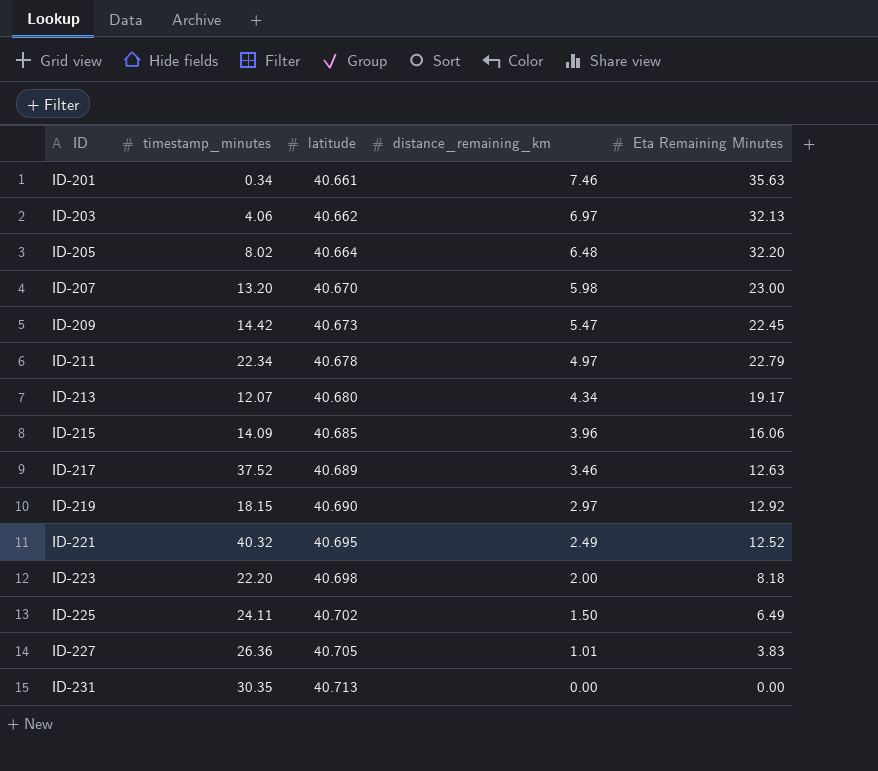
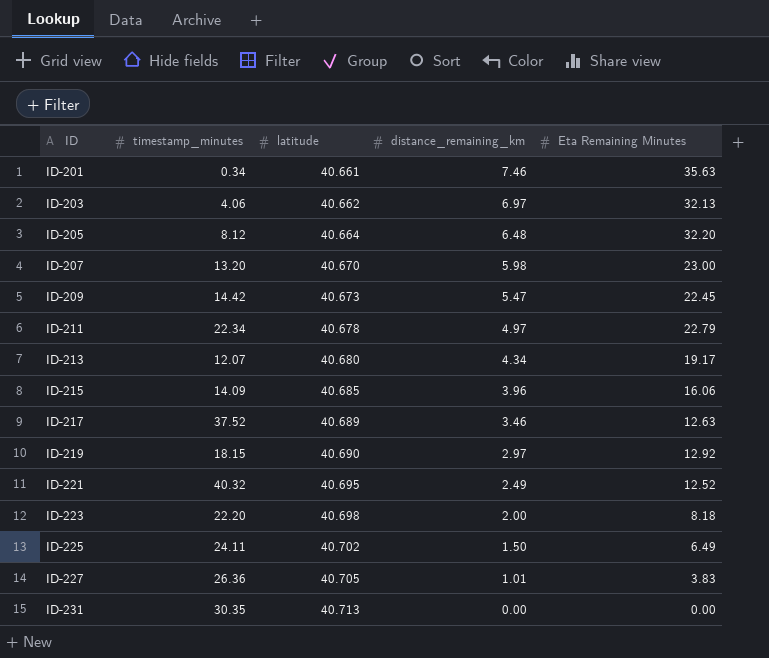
ID-205 | timestamp_minutes: 8.02 -> 8.12

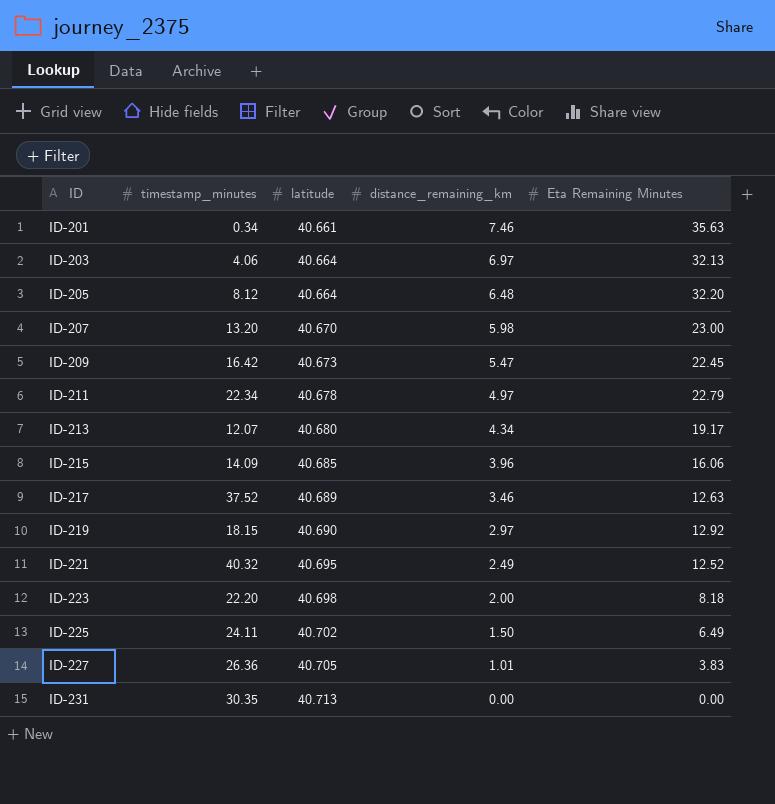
ID-203 | latitude: 40.662 -> 40.664
ID-209 | timestamp_minutes: 14.42 -> 16.42

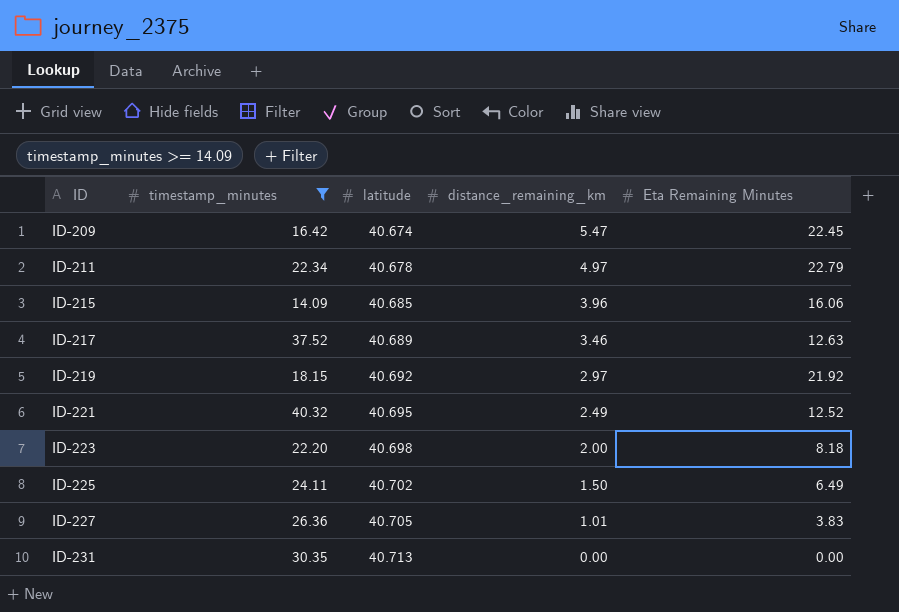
filter: none -> timestamp_minutes >= 14.09
ID-209 | latitude: 40.673 -> 40.674
ID-219 | latitude: 40.690 -> 40.692
ID-219 | Eta Remaining Minutes: 12.92 -> 21.92

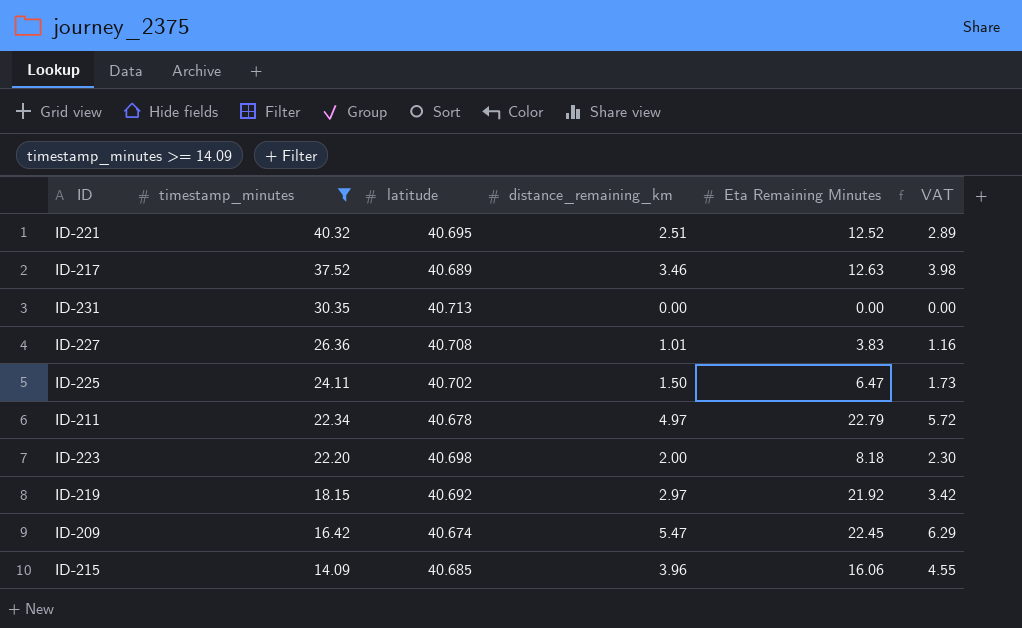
row order: ID ascending -> timestamp_minutes descending
column VAT | formula: none -> [distance_remaining_km] * 1.15
ID-221 | distance_remaining_km: 2.49 -> 2.51
ID-227 | latitude: 40.705 -> 40.708
ID-225 | Eta Remaining Minutes: 6.49 -> 6.47

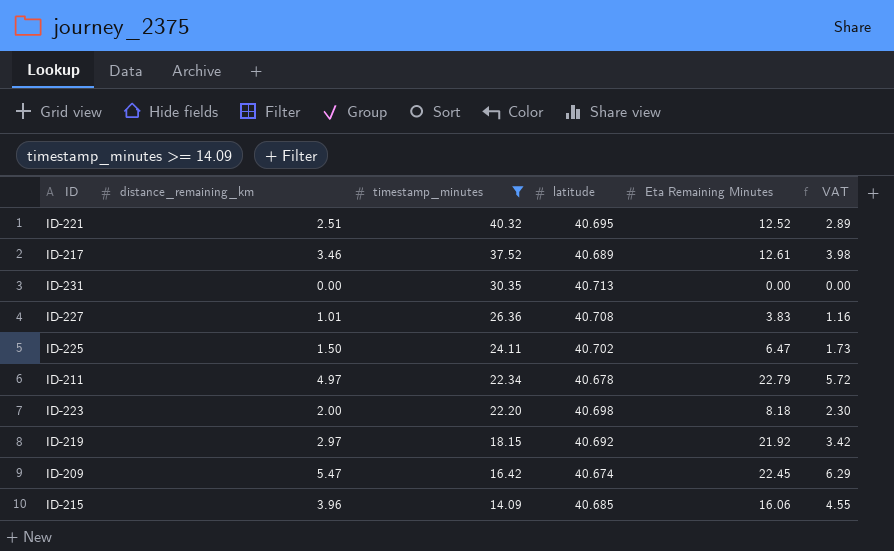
column distance_remaining_km | position: 4 -> 2
ID-217 | Eta Remaining Minutes: 12.63 -> 12.61

